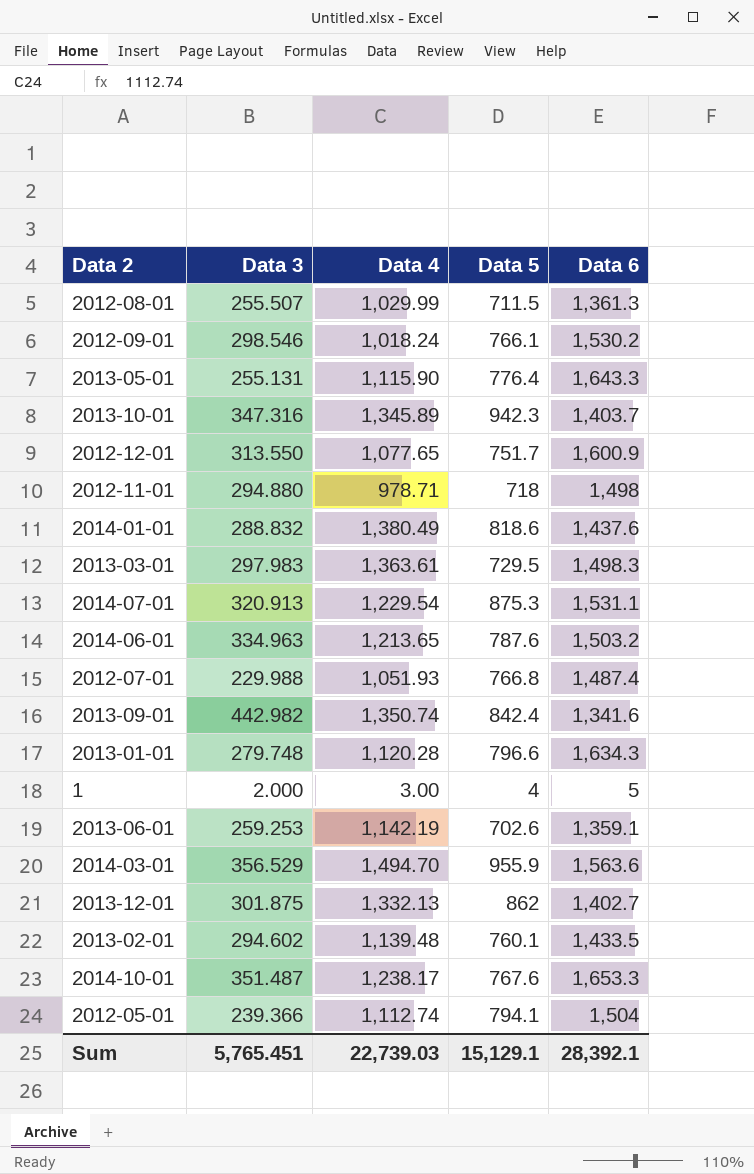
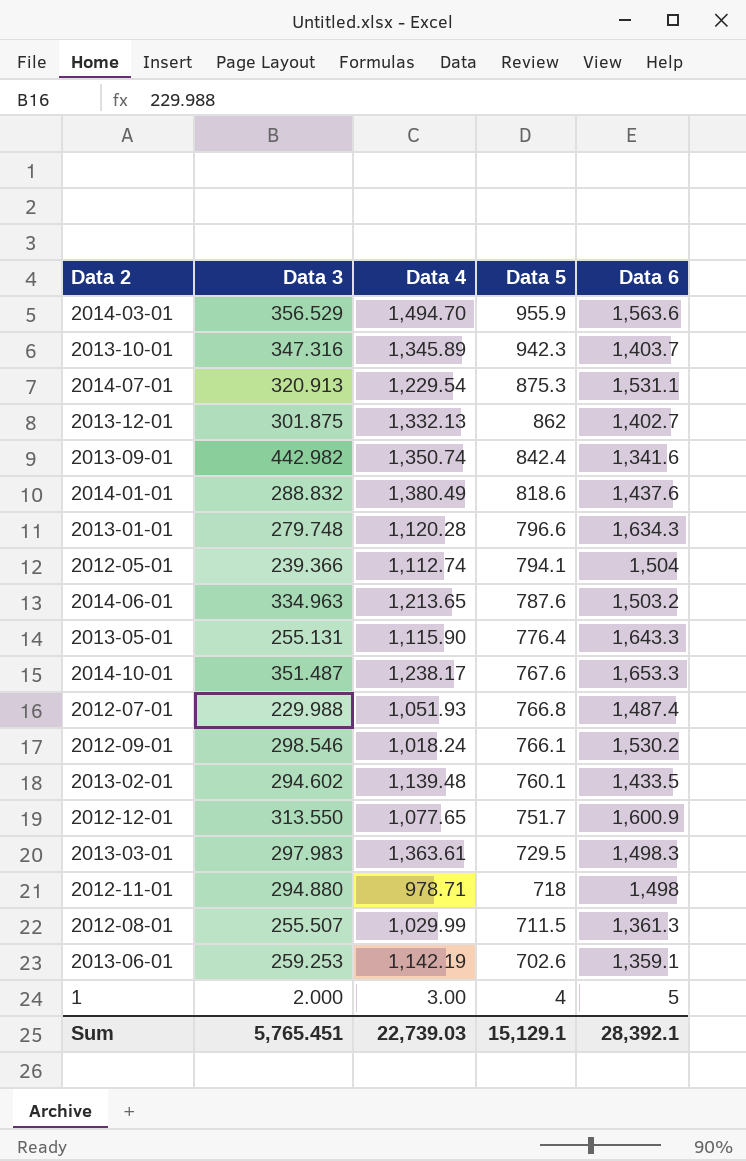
row order: none -> Data 5 descending

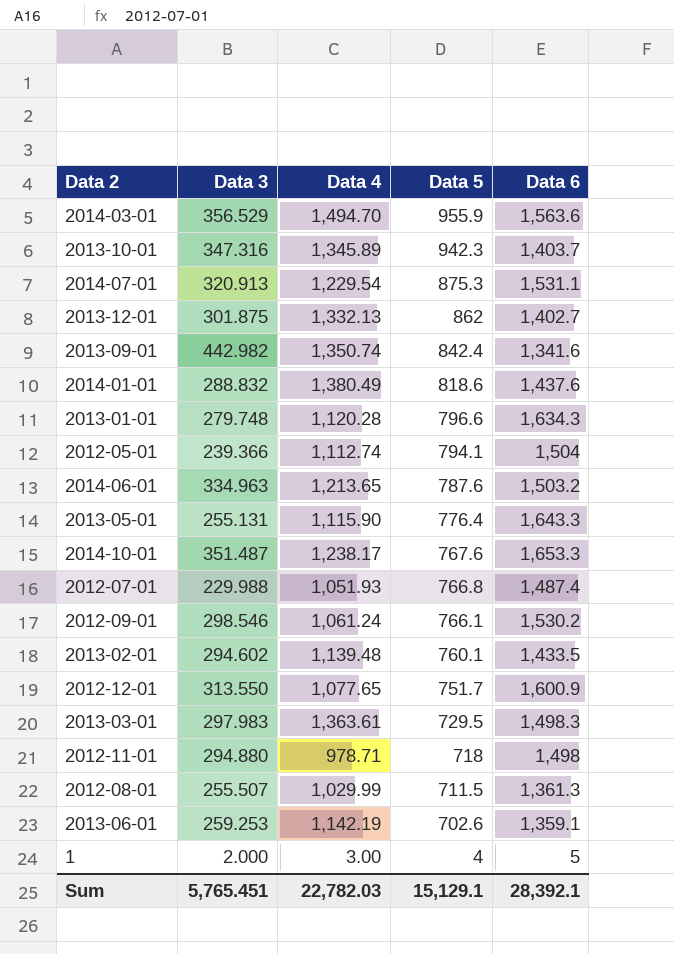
2012-09-01 | Data 4: 1,018.24 -> 1,061.24
Sum | Data 4: 22,739.03 -> 22,782.03

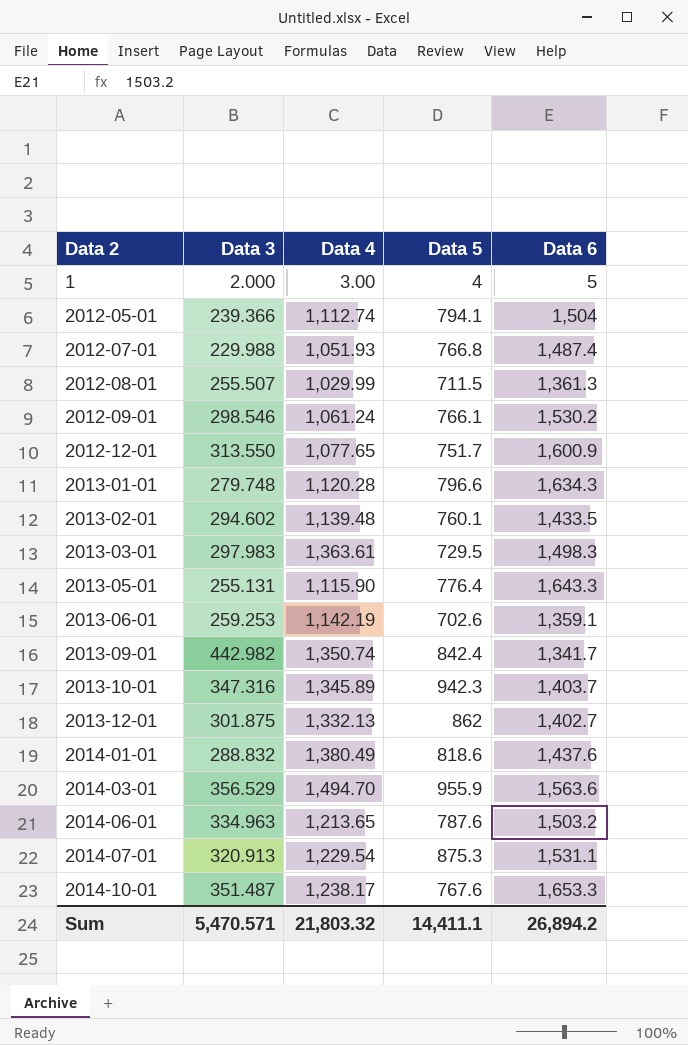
row order: Data 5 descending -> Data 2 ascending
row 2012-11-01: 294.880 | 978.71 | 718 | 1,498 -> none
2013-09-01 | Data 6: 1,341.6 -> 1,341.7
Sum | Data 3: 5,765.451 -> 5,470.571
Sum | Data 4: 22,782.03 -> 21,803.32
Sum | Data 5: 15,129.1 -> 14,411.1
Sum | Data 6: 28,392.1 -> 26,894.2

